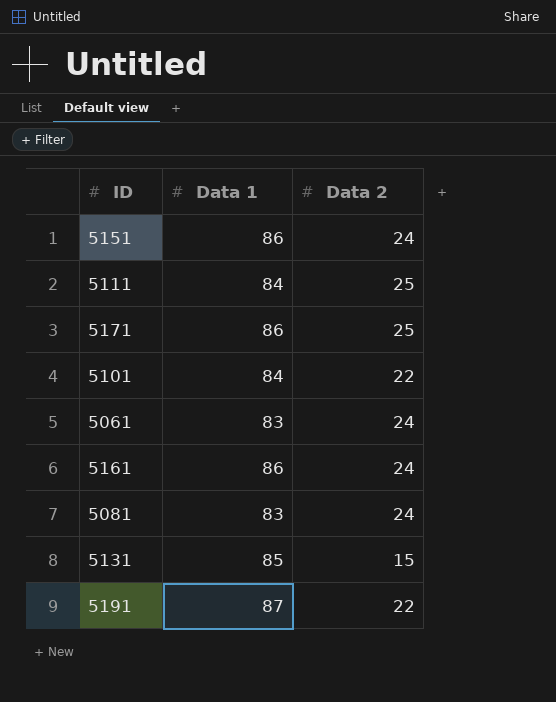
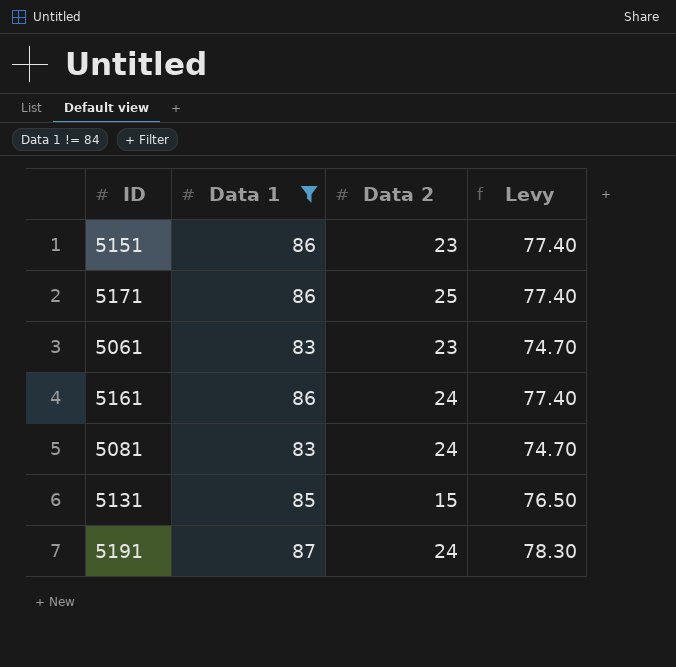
filter: none -> Data 1 != 84
column Levy | formula: none -> [Data 1] * 0.9
5151 | Data 2: 24 -> 23
5061 | Data 2: 24 -> 23
5191 | Data 2: 22 -> 24

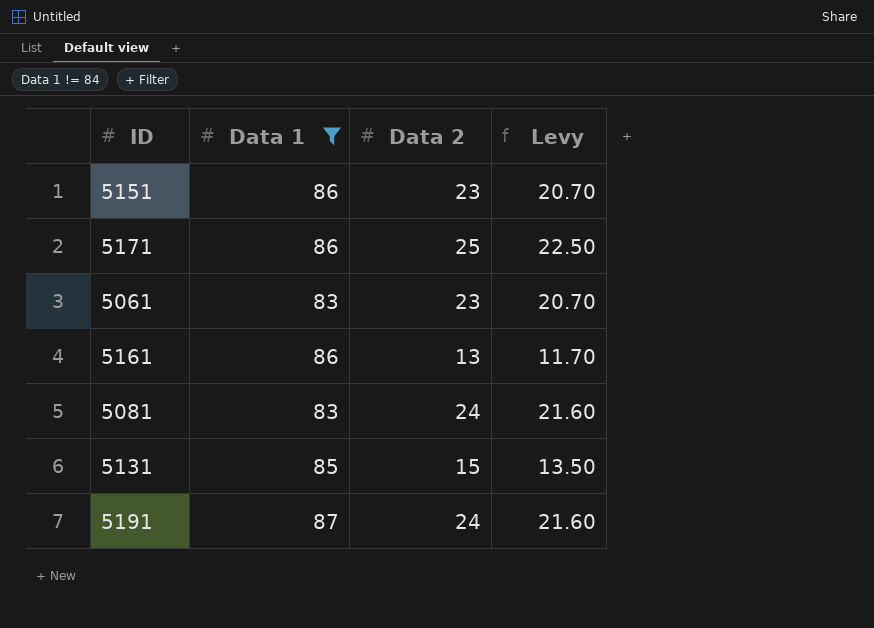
column Levy | formula: [Data 1] * 0.9 -> [Data 2] * 0.9
5161 | Data 2: 24 -> 13

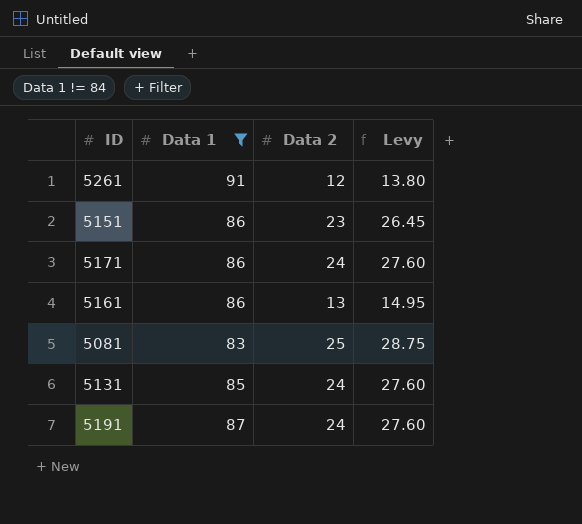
column Levy | formula: [Data 2] * 0.9 -> [Data 2] * 1.15
row 5061: 83 | 23 | 20.70 -> none
row 5261: none -> 91 | 12 | 13.80
5171 | Data 2: 25 -> 24
5081 | Data 2: 24 -> 25
5131 | Data 2: 15 -> 24

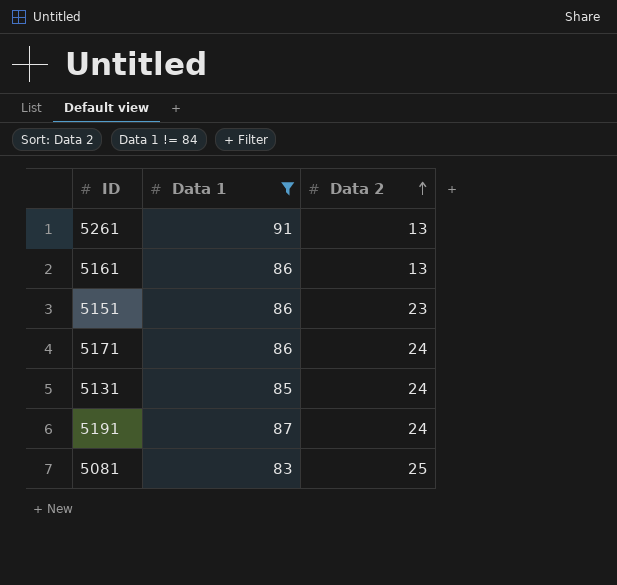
row order: none -> Data 2 ascending
column Levy | formula: [Data 2] * 1.15 -> none
5261 | Data 2: 12 -> 13

